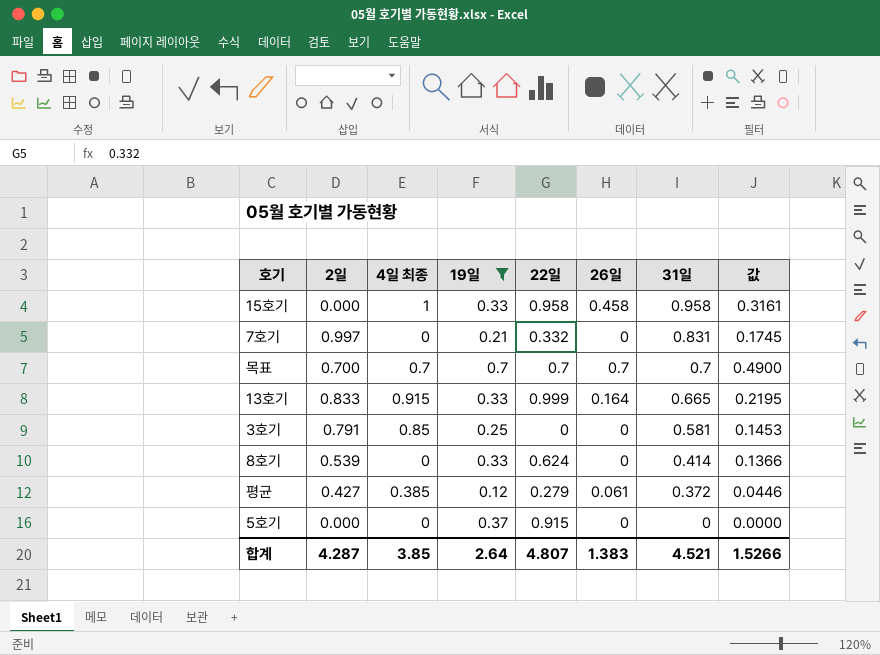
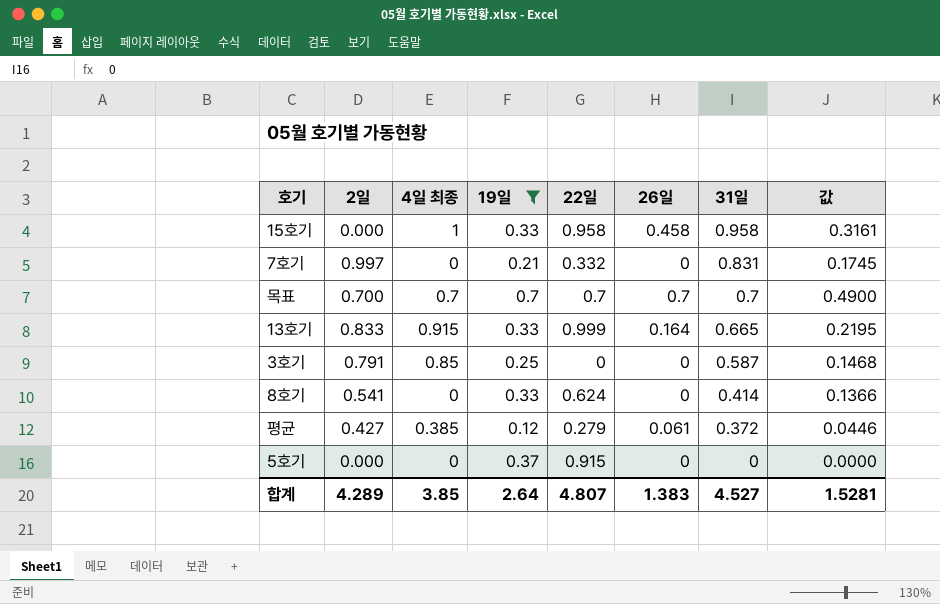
3호기 | 31일: 0.581 -> 0.587
3호기 | 값: 0.1453 -> 0.1468
8호기 | 2일: 0.539 -> 0.541
합계 | 2일: 4.287 -> 4.289
합계 | 31일: 4.521 -> 4.527
합계 | 값: 1.5266 -> 1.5281

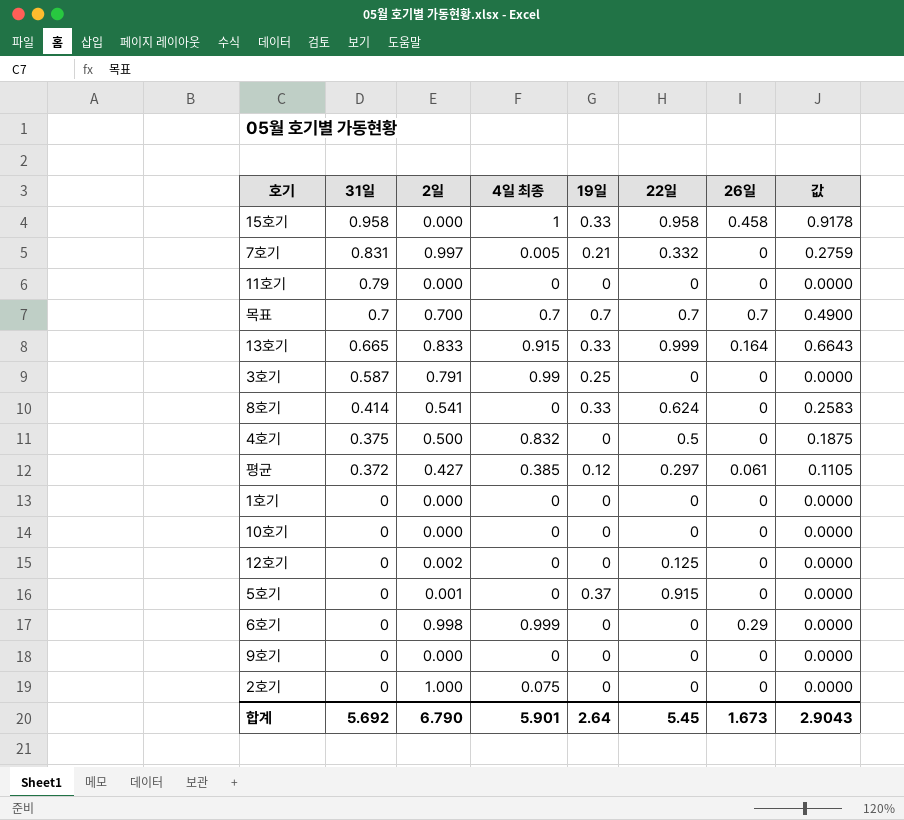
filter: 19일 != 0 -> none
column 31일 | position: 7 -> 2
column 값 | formula: [19일] * [31일] -> [31일] * [22일]
7호기 | 4일 최종: 0 -> 0.005
3호기 | 4일 최종: 0.85 -> 0.99
평균 | 22일: 0.279 -> 0.297
5호기 | 2일: 0.000 -> 0.001
합계 | 31일: 4.527 -> 5.692
합계 | 2일: 4.289 -> 6.790
합계 | 4일 최종: 3.85 -> 5.901
합계 | 22일: 4.807 -> 5.45
합계 | 26일: 1.383 -> 1.673
합계 | 값: 1.5281 -> 2.9043

